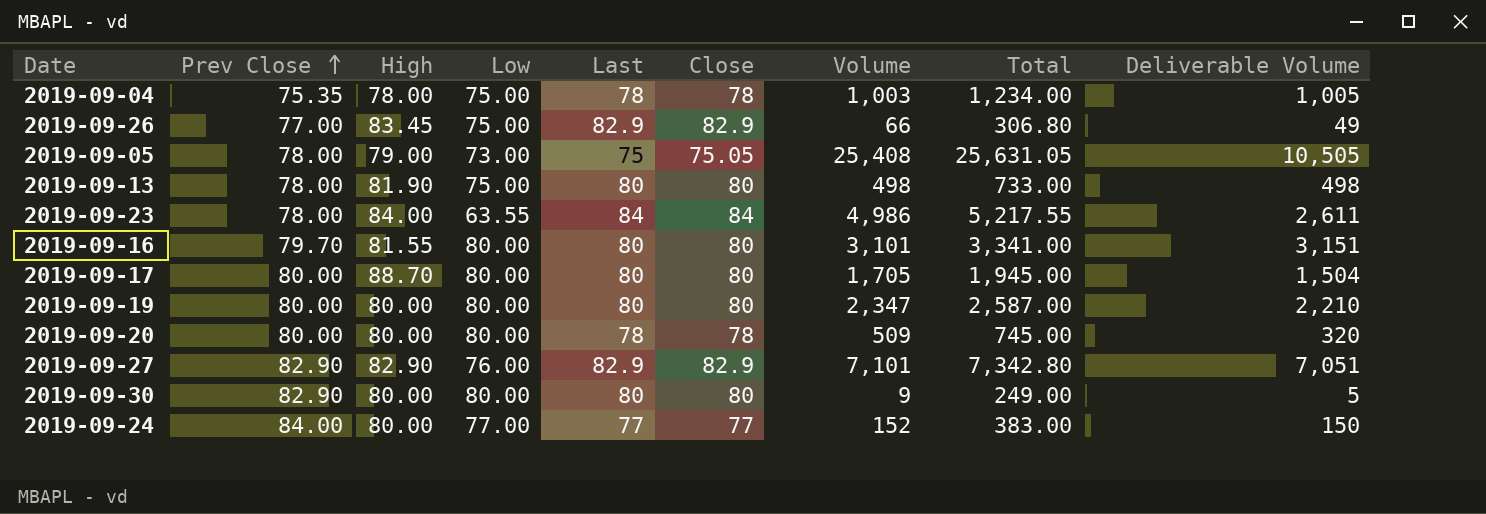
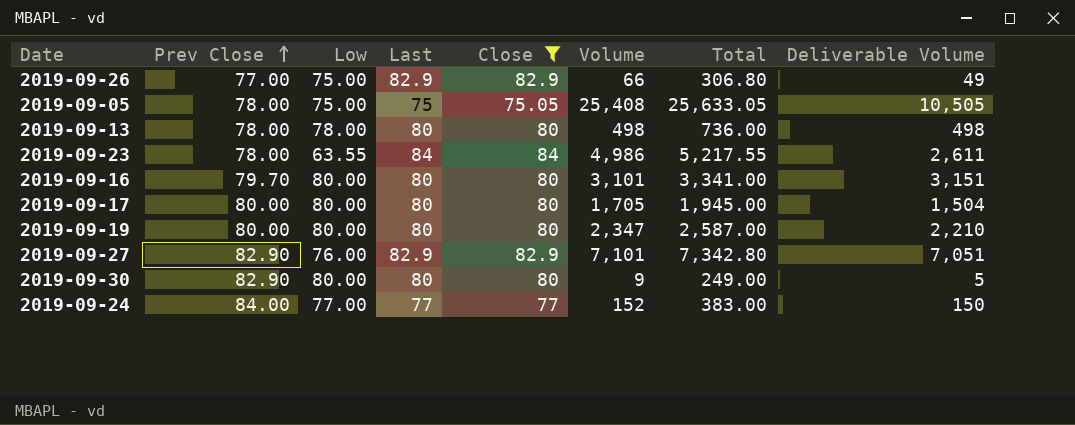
filter: none -> Close != 78
column High | position: 3 -> none
2019-09-05 | Low: 73.00 -> 75.00
2019-09-05 | Total: 25,631.05 -> 25,633.05
2019-09-13 | Low: 75.00 -> 78.00
2019-09-13 | Total: 733.00 -> 736.00

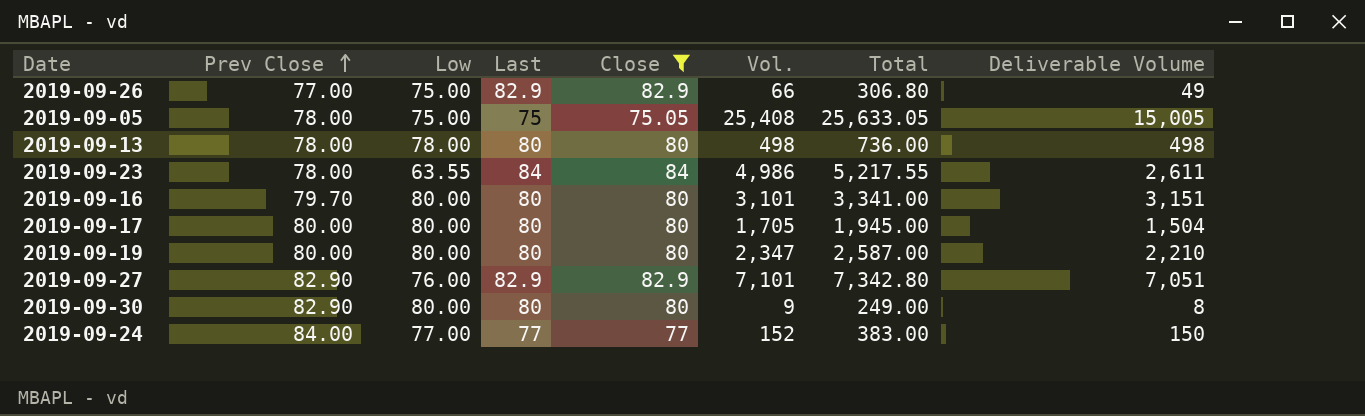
column name: Volume -> Vol.
2019-09-05 | Deliverable Volume: 10,505 -> 15,005
2019-09-30 | Deliverable Volume: 5 -> 8

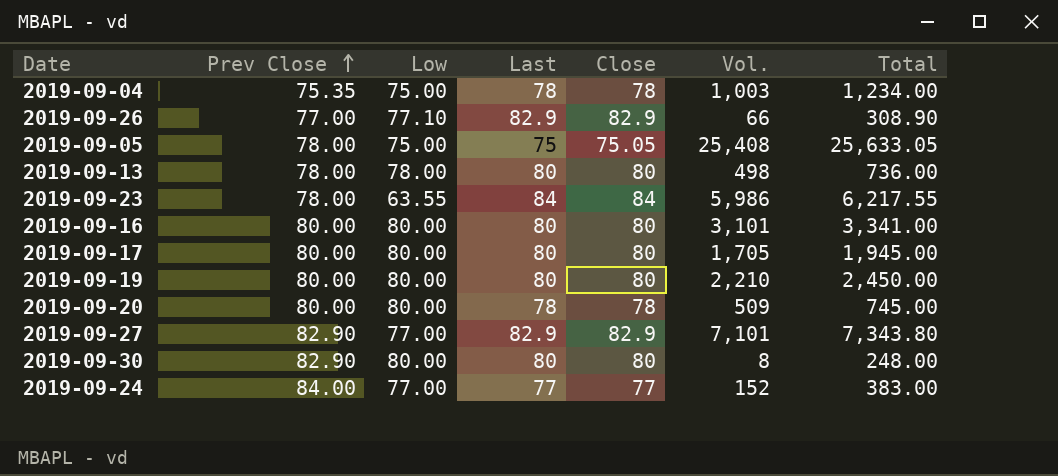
filter: Close != 78 -> none
column Deliverable Volume | position: 8 -> none
2019-09-26 | Low: 75.00 -> 77.10
2019-09-26 | Total: 306.80 -> 308.90
2019-09-23 | Vol.: 4,986 -> 5,986
2019-09-23 | Total: 5,217.55 -> 6,217.55
2019-09-16 | Prev Close: 79.70 -> 80.00
2019-09-19 | Vol.: 2,347 -> 2,210
2019-09-19 | Total: 2,587.00 -> 2,450.00
2019-09-27 | Low: 76.00 -> 77.00
2019-09-27 | Total: 7,342.80 -> 7,343.80
2019-09-30 | Vol.: 9 -> 8
2019-09-30 | Total: 249.00 -> 248.00

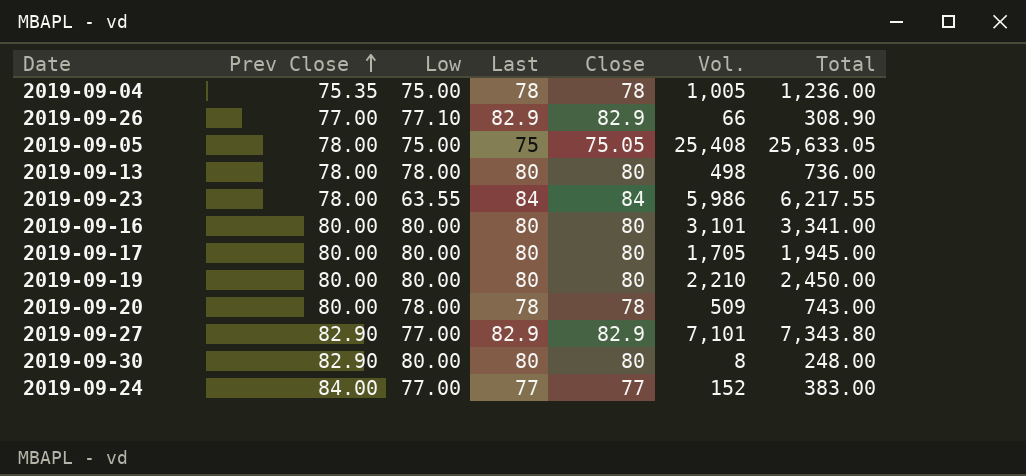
2019-09-04 | Vol.: 1,003 -> 1,005
2019-09-04 | Total: 1,234.00 -> 1,236.00
2019-09-20 | Low: 80.00 -> 78.00
2019-09-20 | Total: 745.00 -> 743.00

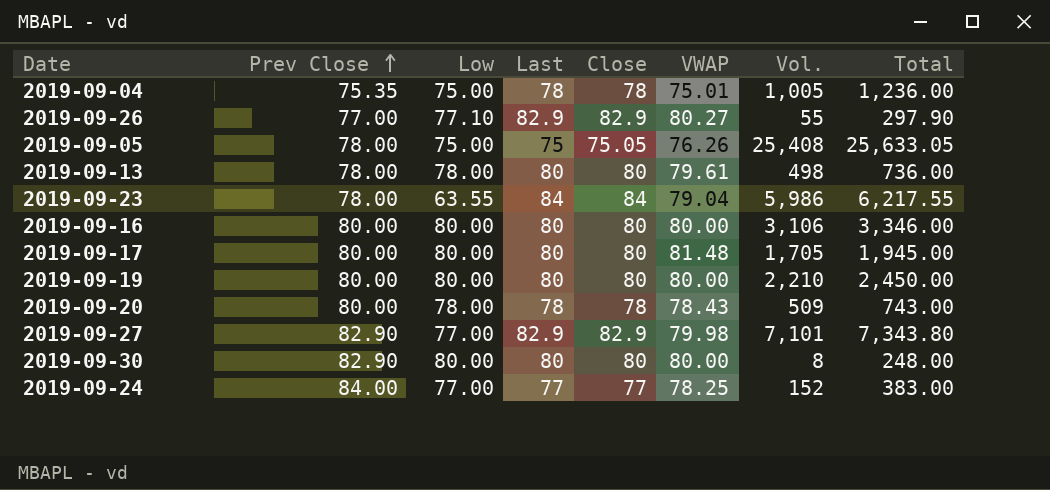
column VWAP | position: none -> 6
2019-09-26 | Vol.: 66 -> 55
2019-09-26 | Total: 308.90 -> 297.90
2019-09-16 | Vol.: 3,101 -> 3,106
2019-09-16 | Total: 3,341.00 -> 3,346.00

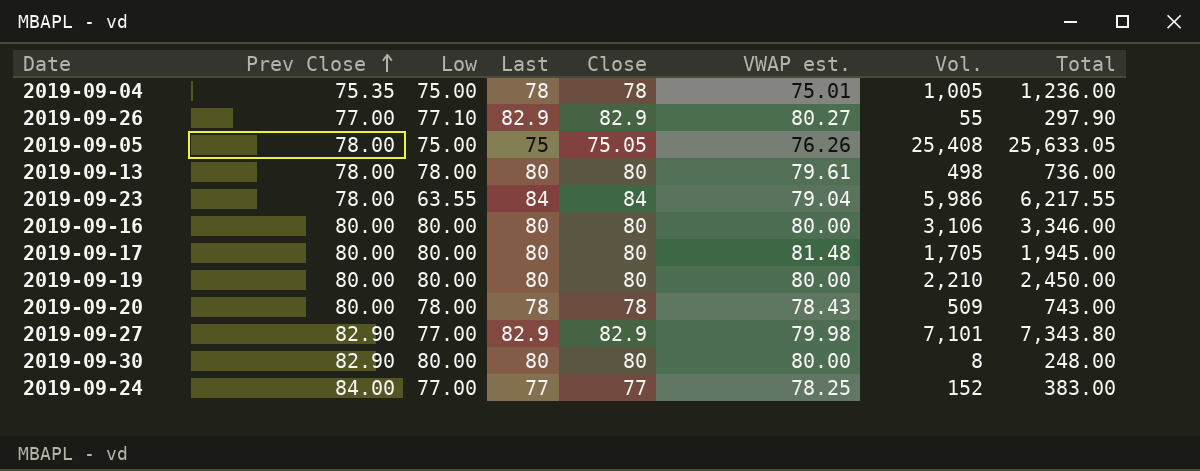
column name: VWAP -> VWAP est.

